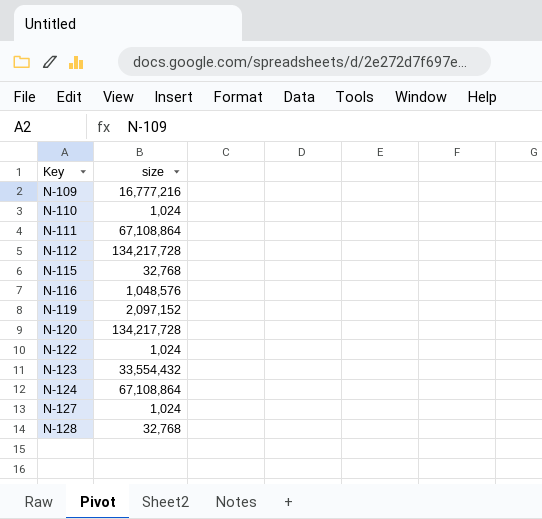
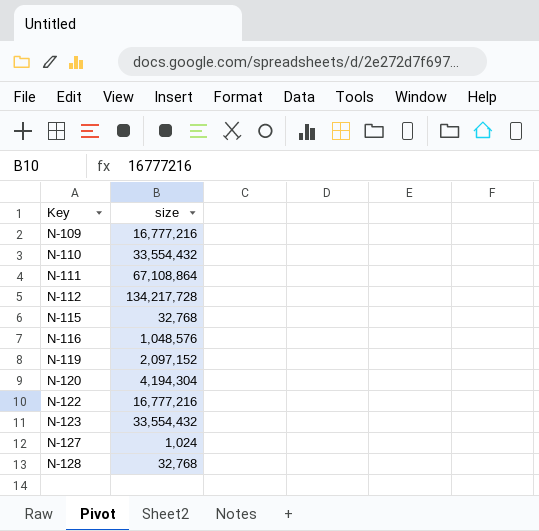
row N-124: 67,108,864 -> none
N-110 | size: 1,024 -> 33,554,432
N-120 | size: 134,217,728 -> 4,194,304
N-122 | size: 1,024 -> 16,777,216

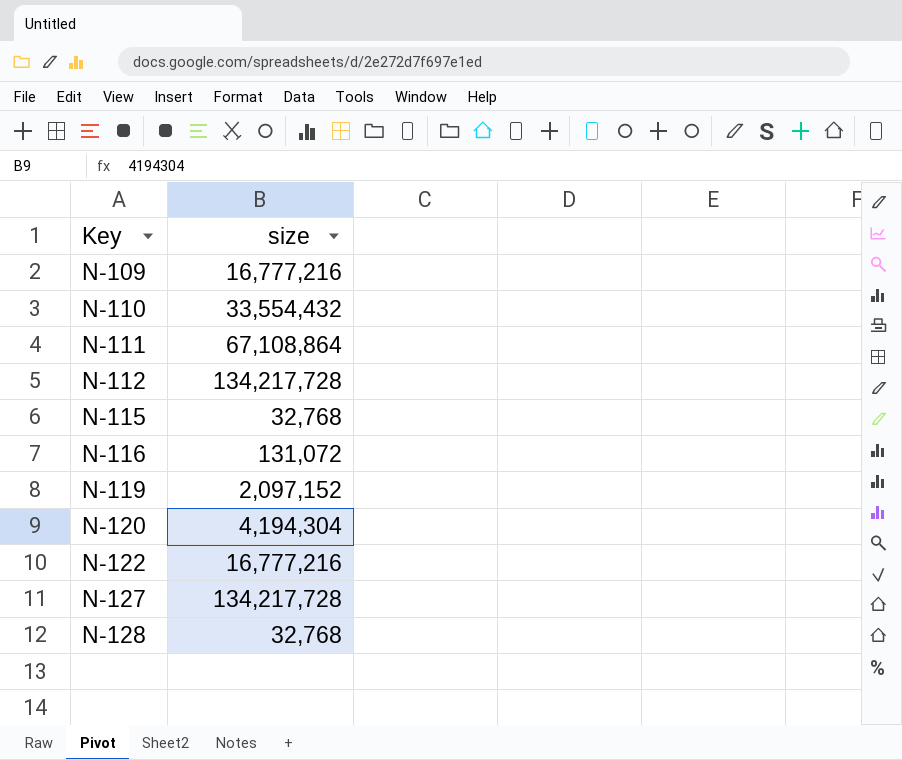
row N-123: 33,554,432 -> none
N-116 | size: 1,048,576 -> 131,072
N-127 | size: 1,024 -> 134,217,728

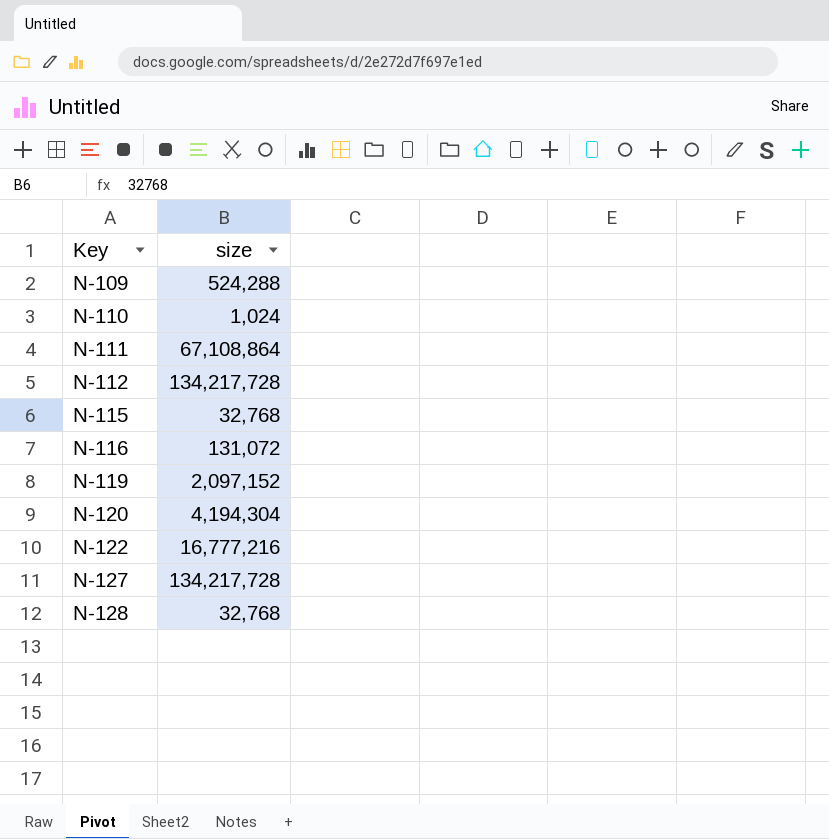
N-109 | size: 16,777,216 -> 524,288
N-110 | size: 33,554,432 -> 1,024

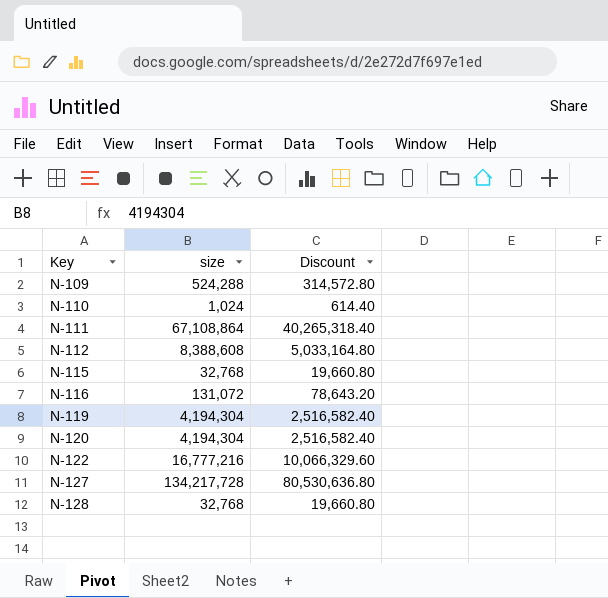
column Discount | formula: none -> [size] * 0.6
N-112 | size: 134,217,728 -> 8,388,608
N-119 | size: 2,097,152 -> 4,194,304

